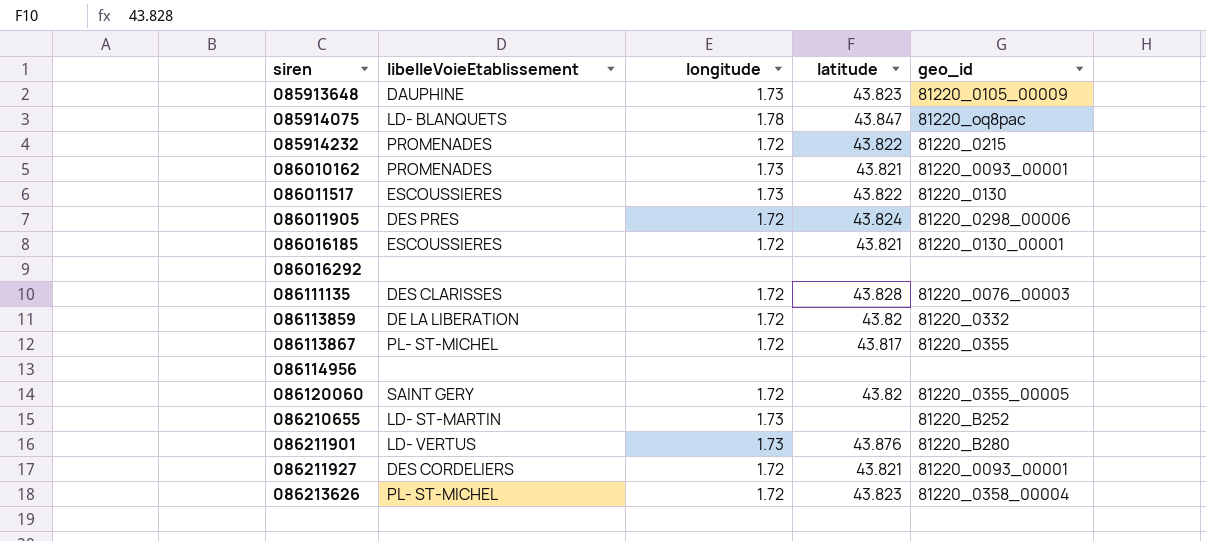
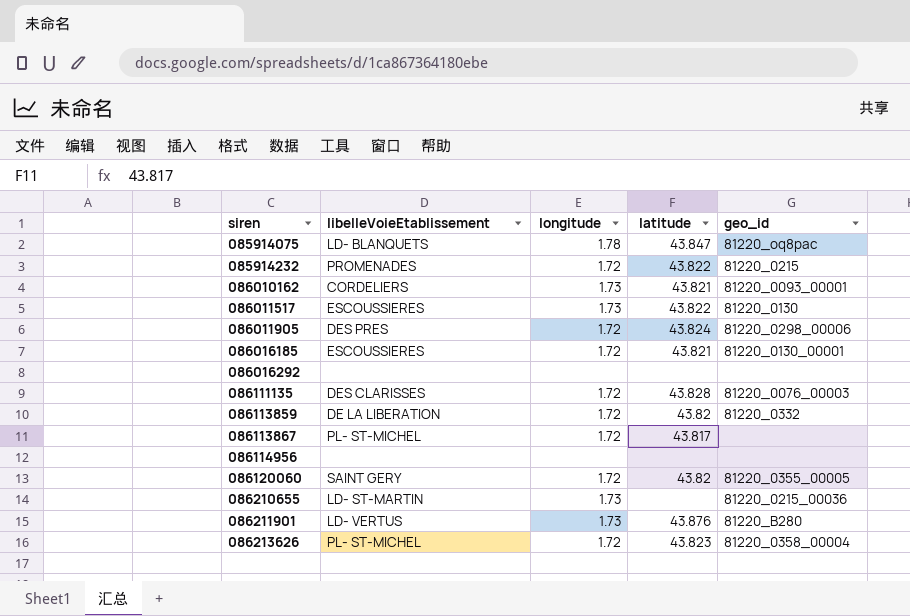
row 085913648: DAUPHINE | 1.73 | 43.823 | 81220_0105_00009 -> none
row 086211927: DES CORDELIERS | 1.72 | 43.821 | 81220_0093_00001 -> none
086010162 | libelleVoieEtablissement: PROMENADES -> CORDELIERS
086113867 | geo_id: 81220_0355 -> none
086210655 | geo_id: 81220_B252 -> 81220_0215_00036

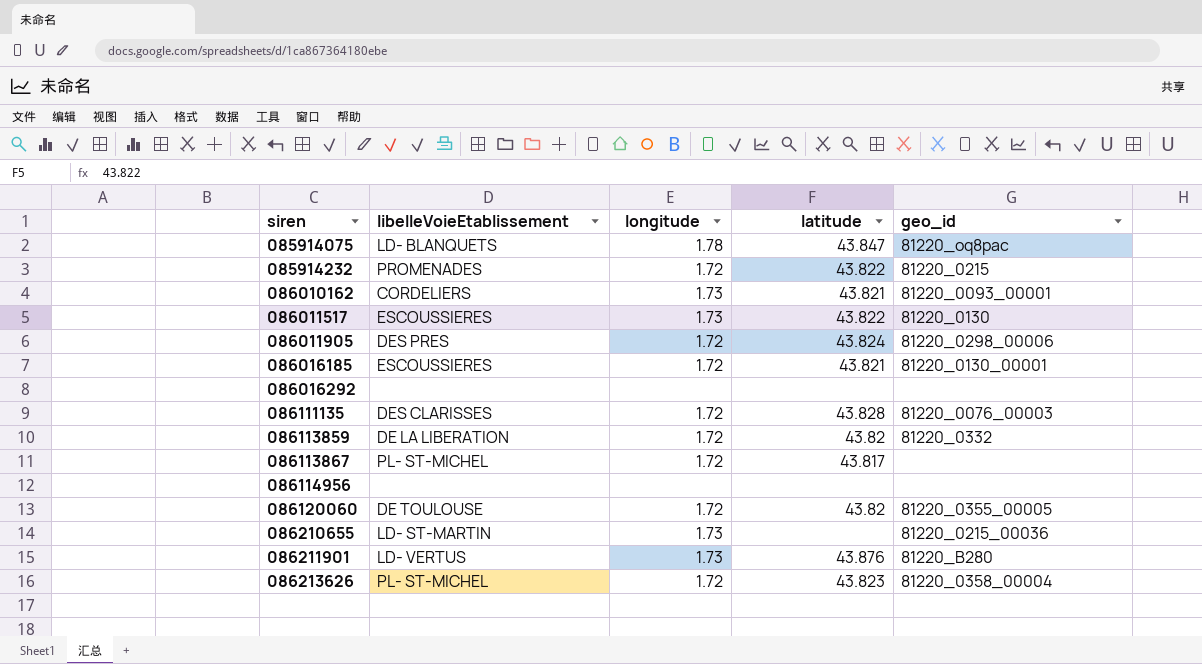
086120060 | libelleVoieEtablissement: SAINT GERY -> DE TOULOUSE

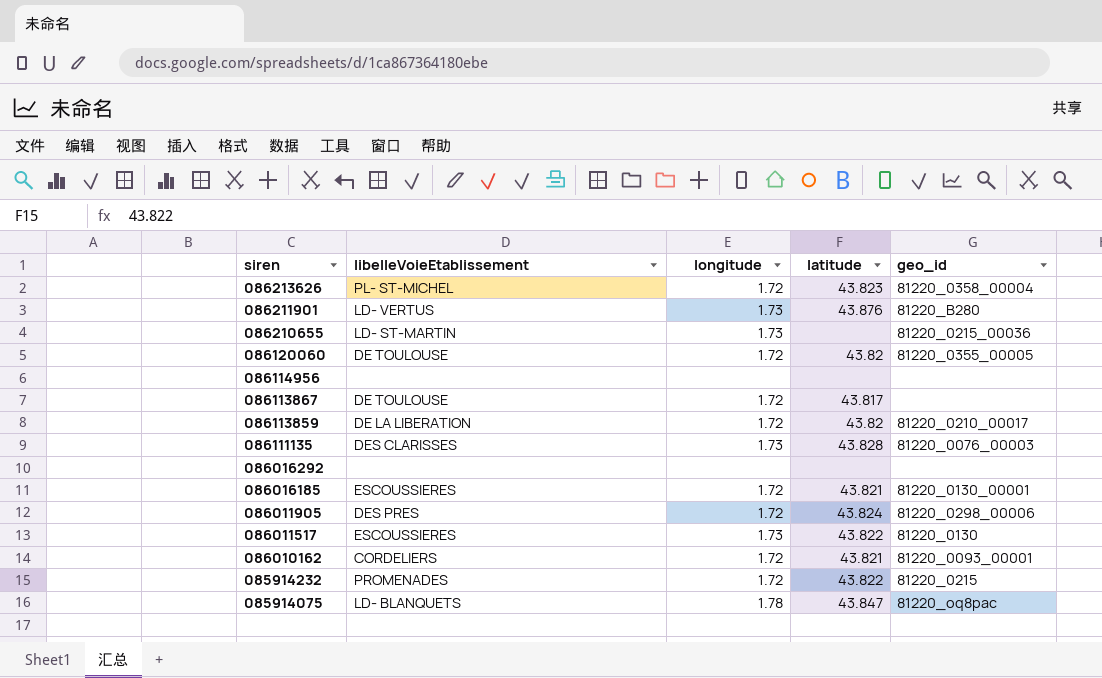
row order: siren ascending -> siren descending
086113867 | libelleVoieEtablissement: PL- ST-MICHEL -> DE TOULOUSE
086113859 | geo_id: 81220_0332 -> 81220_0210_00017
086111135 | longitude: 1.72 -> 1.73
086010162 | longitude: 1.73 -> 1.72

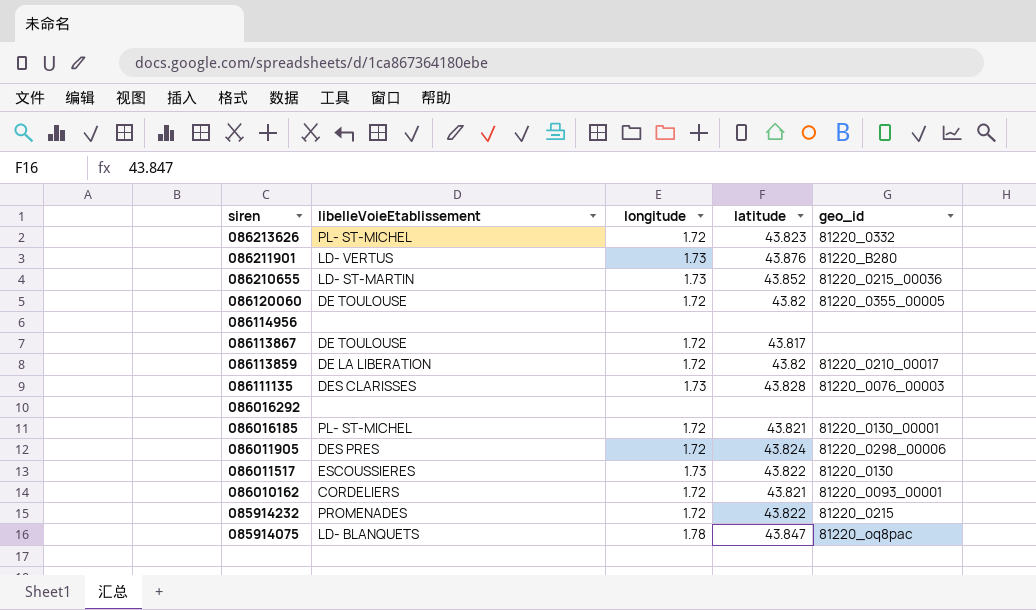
086213626 | geo_id: 81220_0358_00004 -> 81220_0332
086210655 | latitude: none -> 43.852
086016185 | libelleVoieEtablissement: ESCOUSSIERES -> PL- ST-MICHEL

